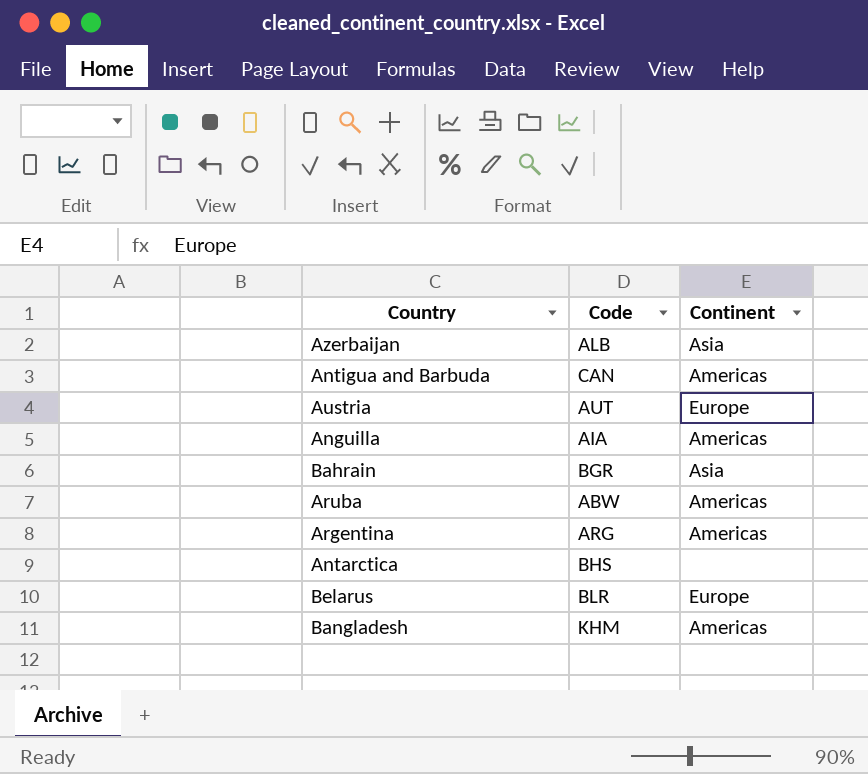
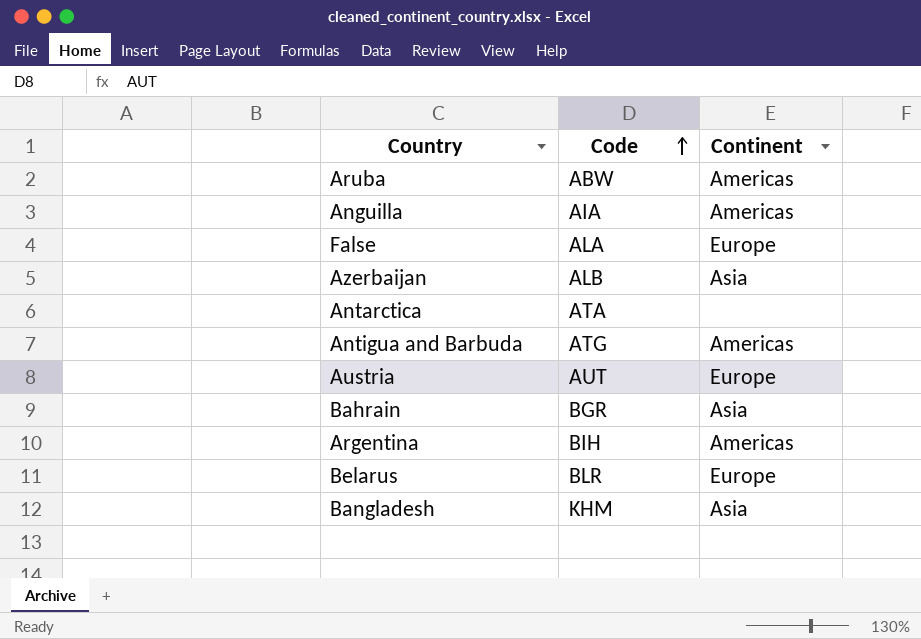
row order: none -> Code ascending
row False: none -> ALA | Europe
Antarctica | Code: BHS -> ATA
Antigua and Barbuda | Code: CAN -> ATG
Argentina | Code: ARG -> BIH
Bangladesh | Continent: Americas -> Asia

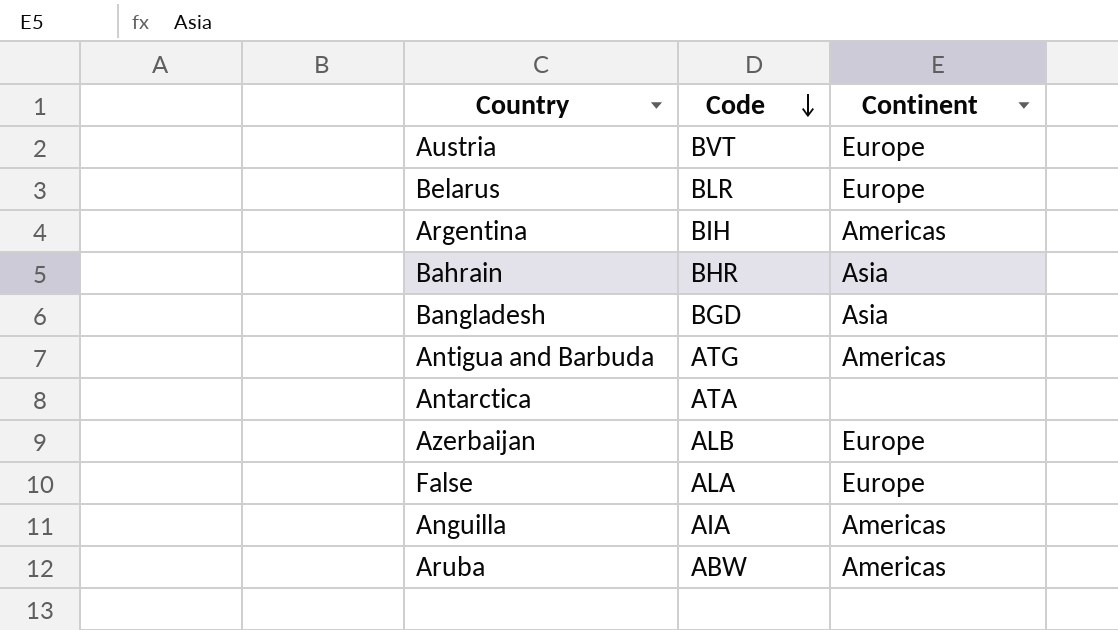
row order: Code ascending -> Code descending
Austria | Code: AUT -> BVT
Bahrain | Code: BGR -> BHR
Bangladesh | Code: KHM -> BGD
Azerbaijan | Continent: Asia -> Europe

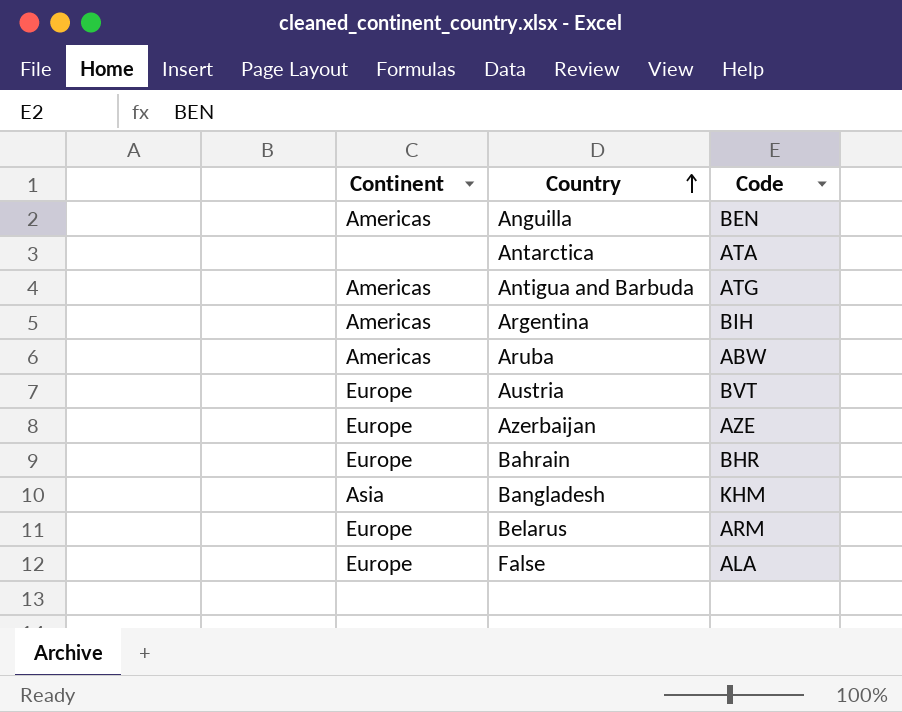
row order: Code descending -> Country ascending
column Continent | position: 3 -> 1
Anguilla | Code: AIA -> BEN
Azerbaijan | Code: ALB -> AZE
Bahrain | Continent: Asia -> Europe
Bangladesh | Code: BGD -> KHM
Belarus | Code: BLR -> ARM

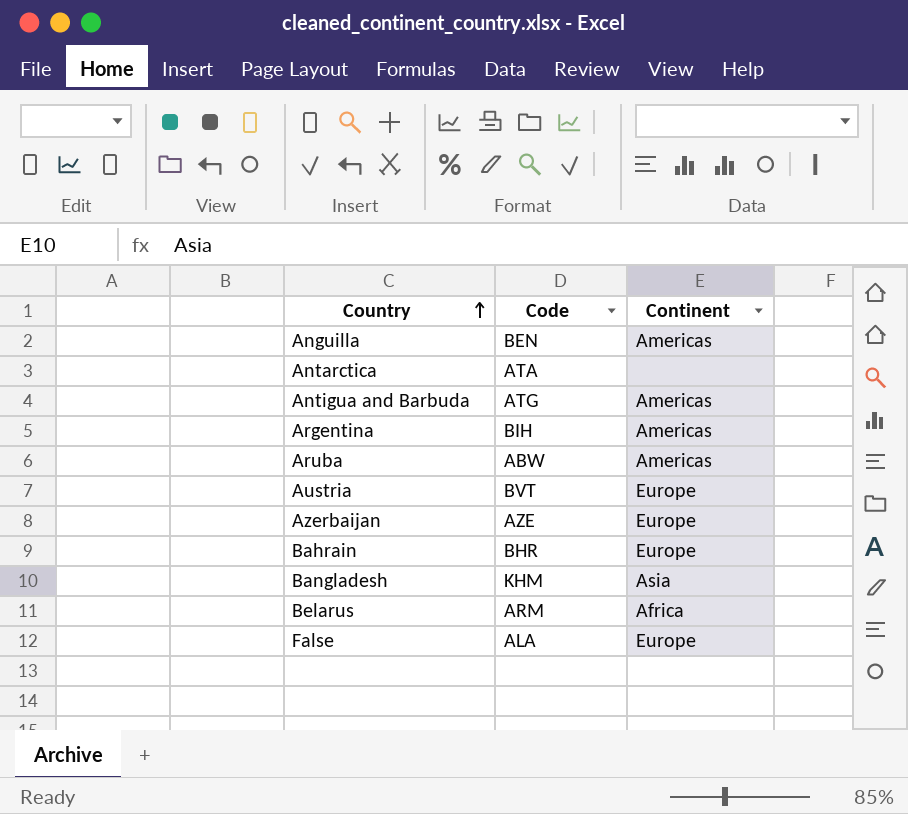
column Continent | position: 1 -> 3
Belarus | Continent: Europe -> Africa

